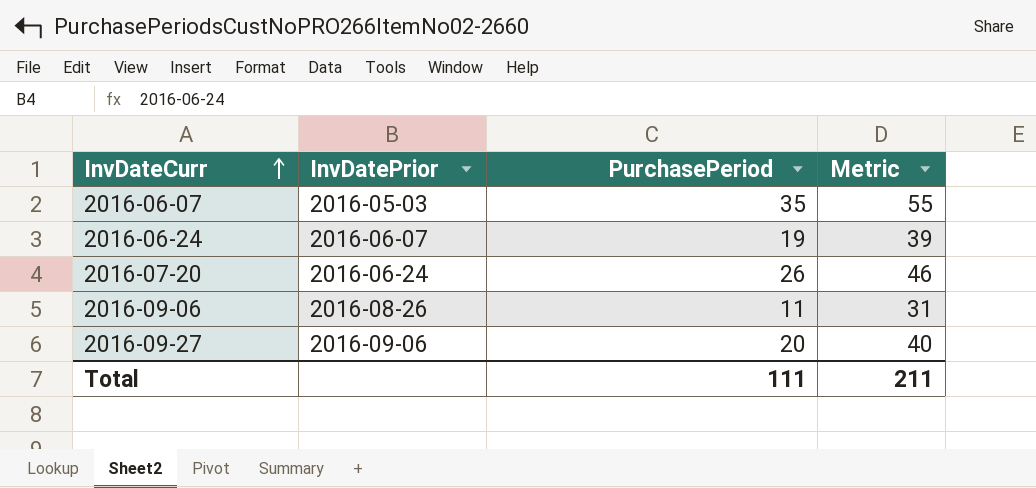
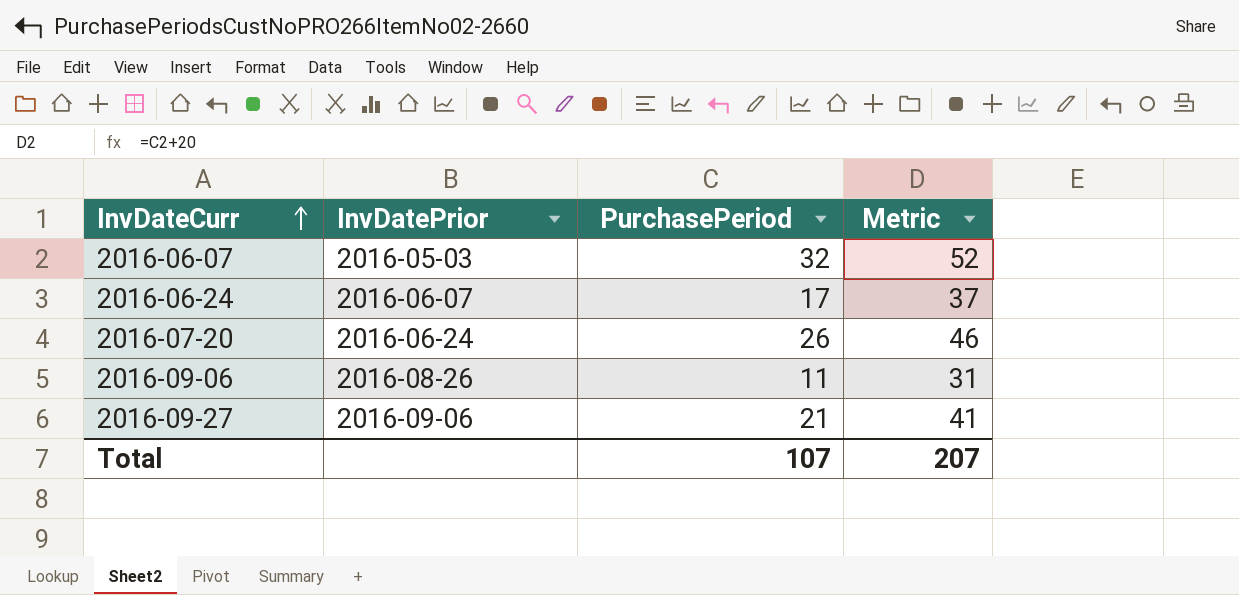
2016-06-07 | PurchasePeriod: 35 -> 32
2016-06-07 | Metric: 55 -> 52
2016-06-24 | PurchasePeriod: 19 -> 17
2016-06-24 | Metric: 39 -> 37
2016-09-27 | PurchasePeriod: 20 -> 21
2016-09-27 | Metric: 40 -> 41
Total | PurchasePeriod: 111 -> 107
Total | Metric: 211 -> 207

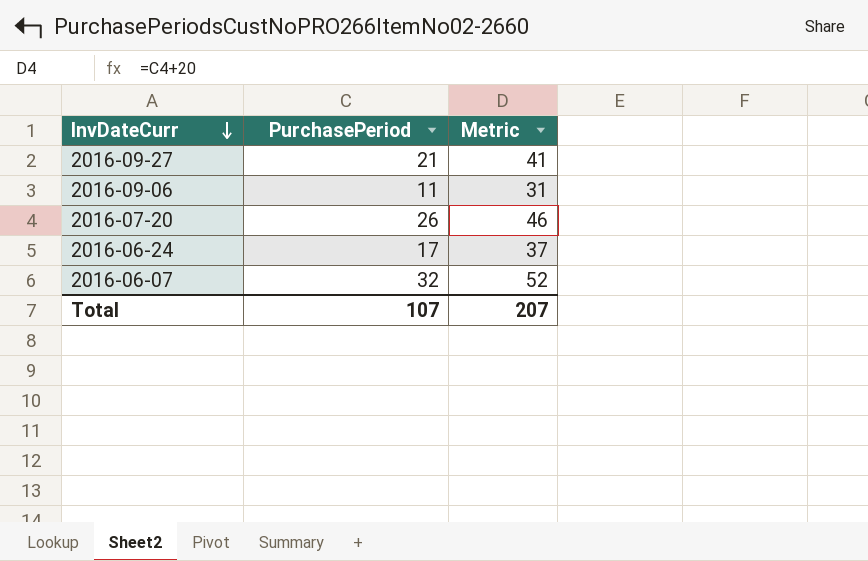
row order: InvDateCurr ascending -> InvDateCurr descending
column InvDatePrior | position: 2 -> none

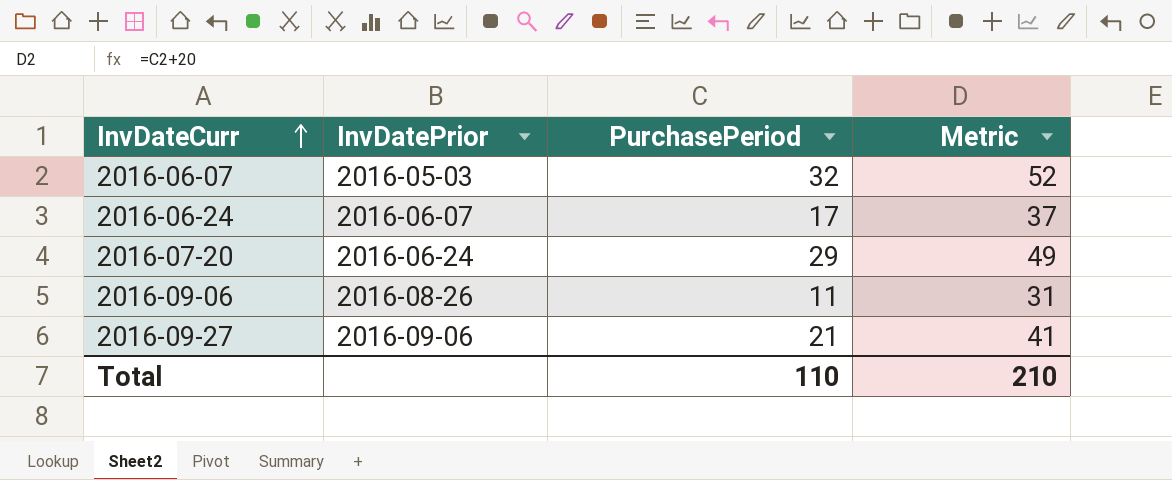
row order: InvDateCurr descending -> InvDateCurr ascending
column InvDatePrior | position: none -> 2
2016-07-20 | PurchasePeriod: 26 -> 29
2016-07-20 | Metric: 46 -> 49
Total | PurchasePeriod: 107 -> 110
Total | Metric: 207 -> 210

